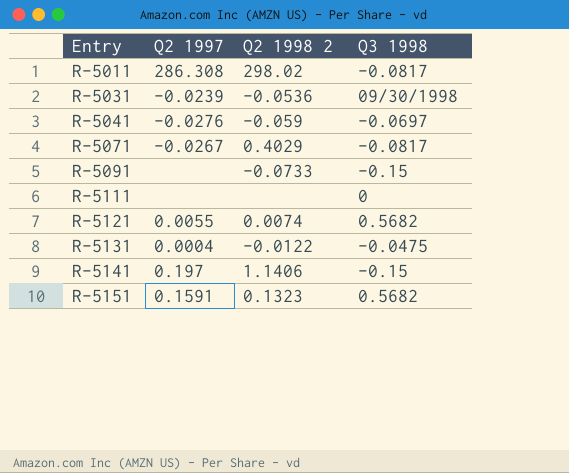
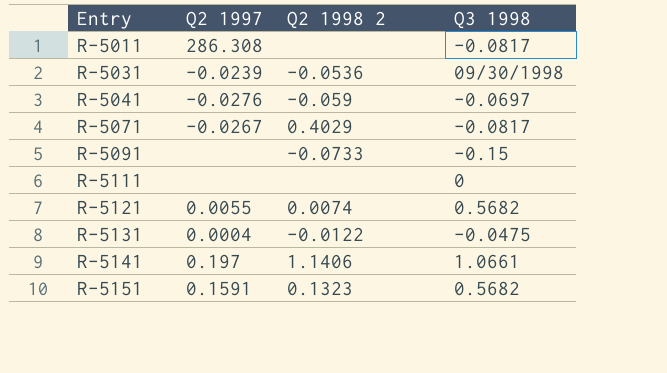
R-5011 | Q2 1998 2: 298.02 -> none
R-5141 | Q3 1998: -0.15 -> 1.0661

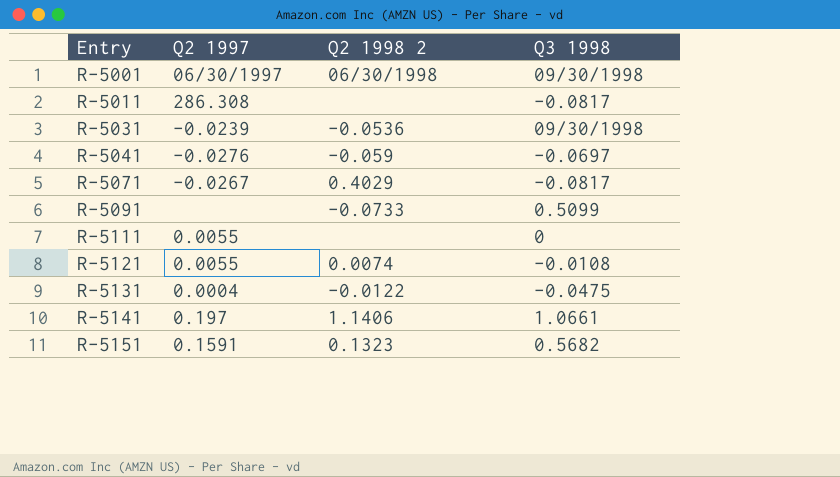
row R-5001: none -> 06/30/1997 | 06/30/1998 | 09/30/1998
R-5091 | Q3 1998: -0.15 -> 0.5099
R-5111 | Q2 1997: none -> 0.0055
R-5121 | Q3 1998: 0.5682 -> -0.0108

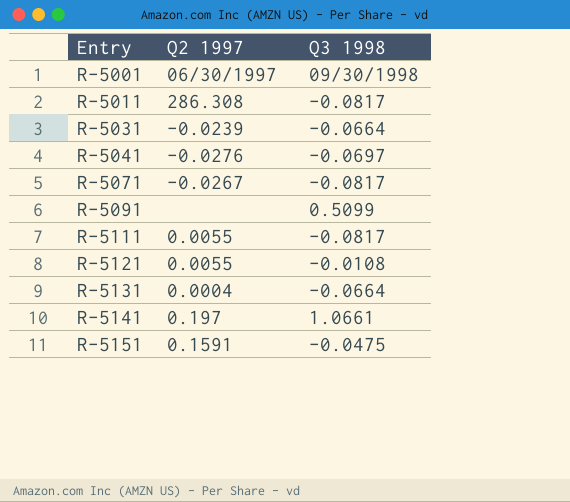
column Q2 1998 2 | position: 3 -> none
R-5031 | Q3 1998: 09/30/1998 -> -0.0664
R-5111 | Q3 1998: 0 -> -0.0817
R-5131 | Q3 1998: -0.0475 -> -0.0664
R-5151 | Q3 1998: 0.5682 -> -0.0475

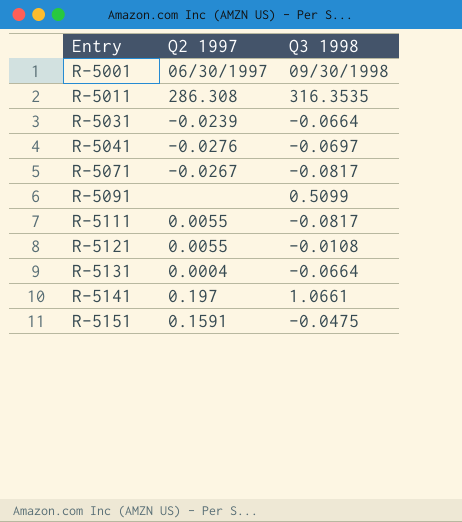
R-5011 | Q3 1998: -0.0817 -> 316.3535

